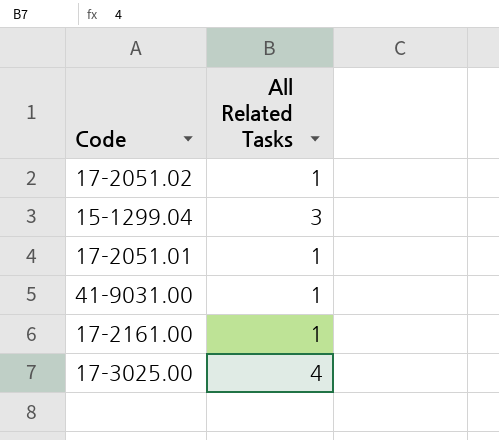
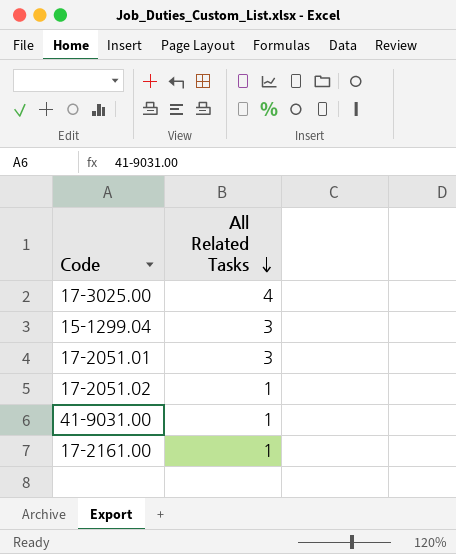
row order: none -> All Related Tasks descending
17-2051.01 | All Related Tasks: 1 -> 3

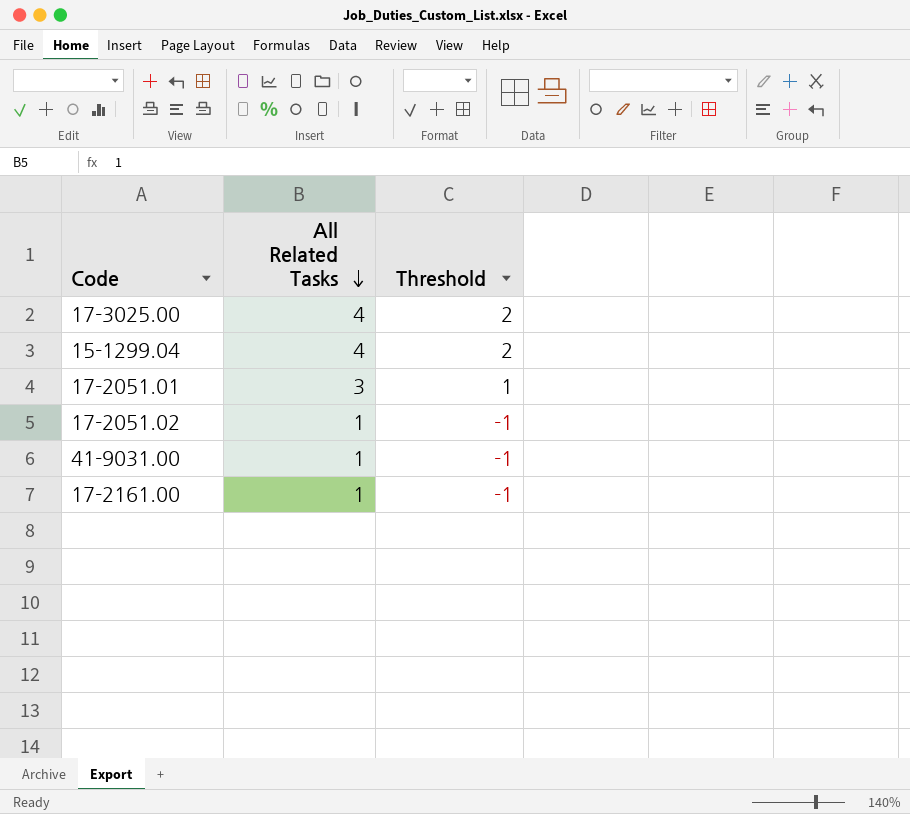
column Threshold | formula: none -> [All Related Tasks] - 2
15-1299.04 | All Related Tasks: 3 -> 4

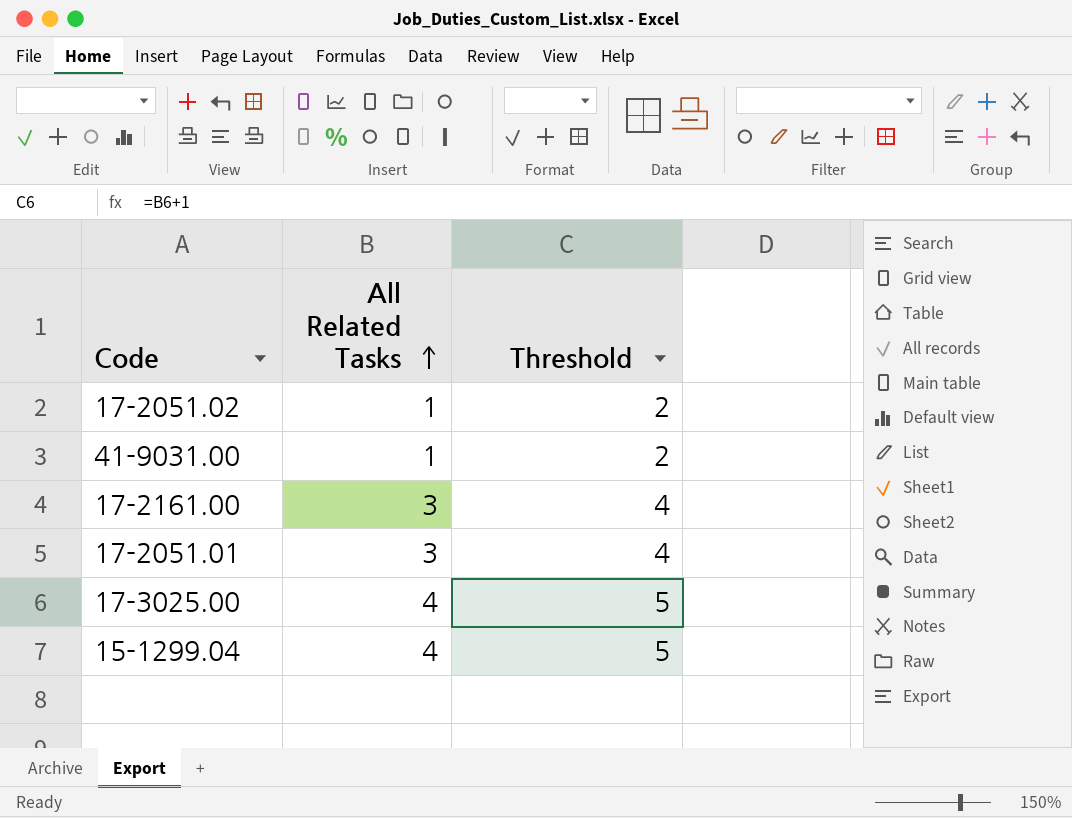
row order: All Related Tasks descending -> All Related Tasks ascending
column Threshold | formula: [All Related Tasks] - 2 -> [All Related Tasks] + 1
17-2161.00 | All Related Tasks: 1 -> 3

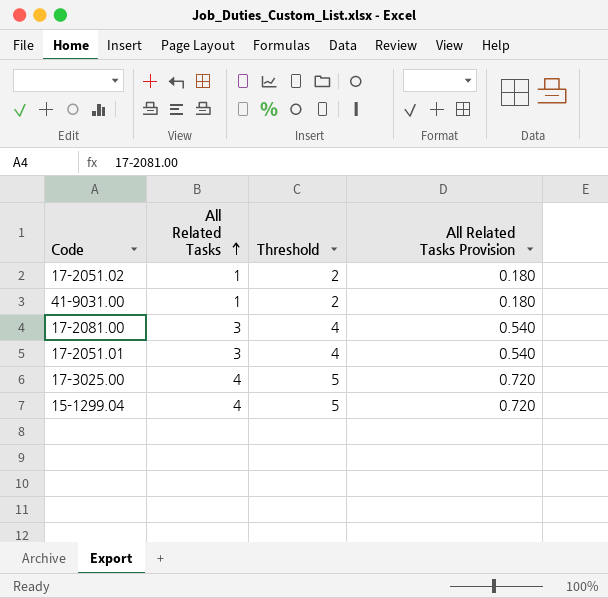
column All Related Tasks Provision | formula: none -> [All Related Tasks] * 0.18
row 17-2161.00: 3 | 4 -> none
row 17-2081.00: none -> 3 | 4 | 0.540

